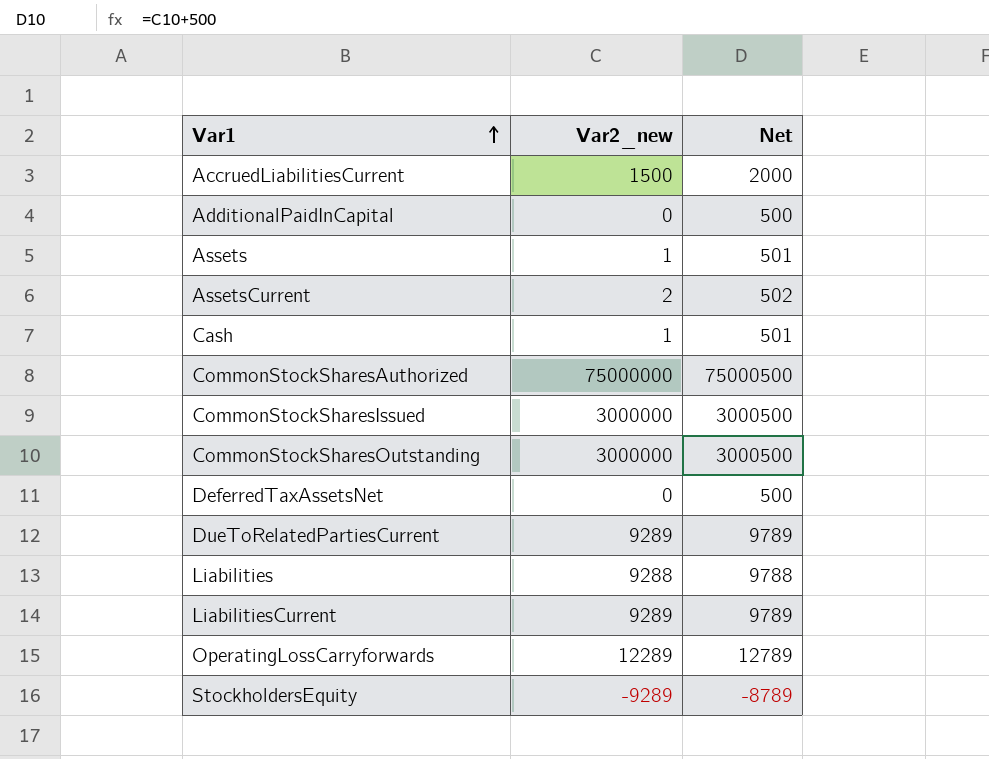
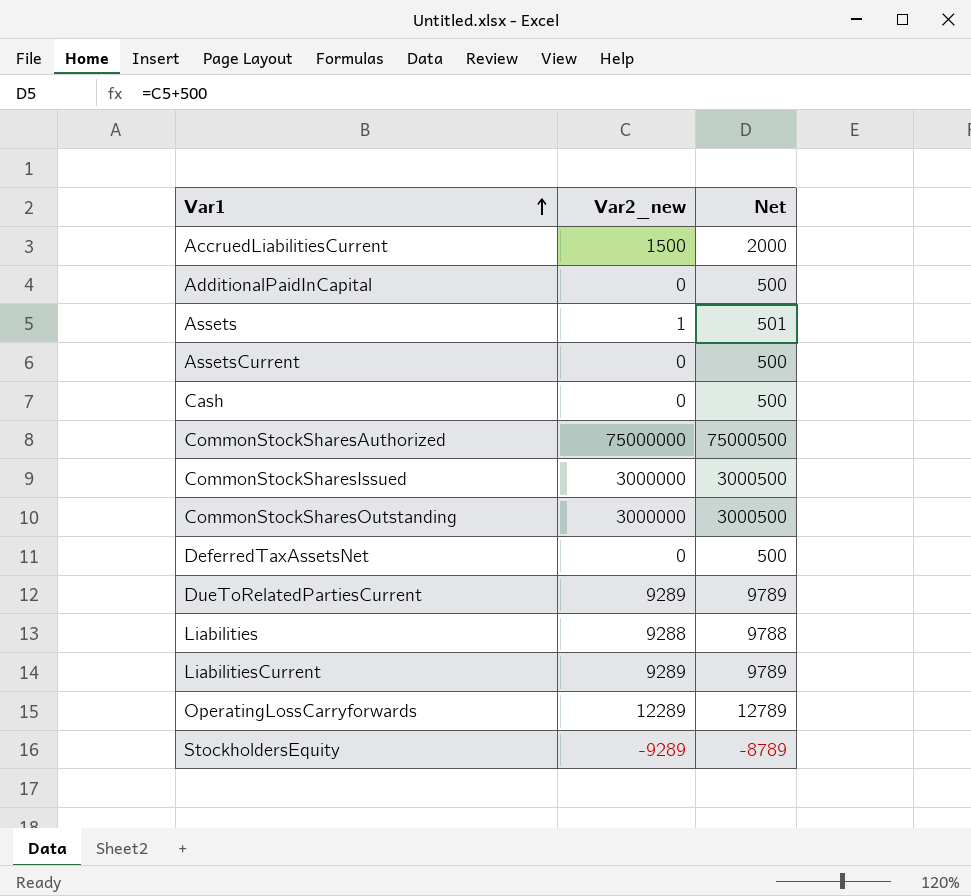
AssetsCurrent | Var2_new: 2 -> 0
AssetsCurrent | Net: 502 -> 500
Cash | Var2_new: 1 -> 0
Cash | Net: 501 -> 500

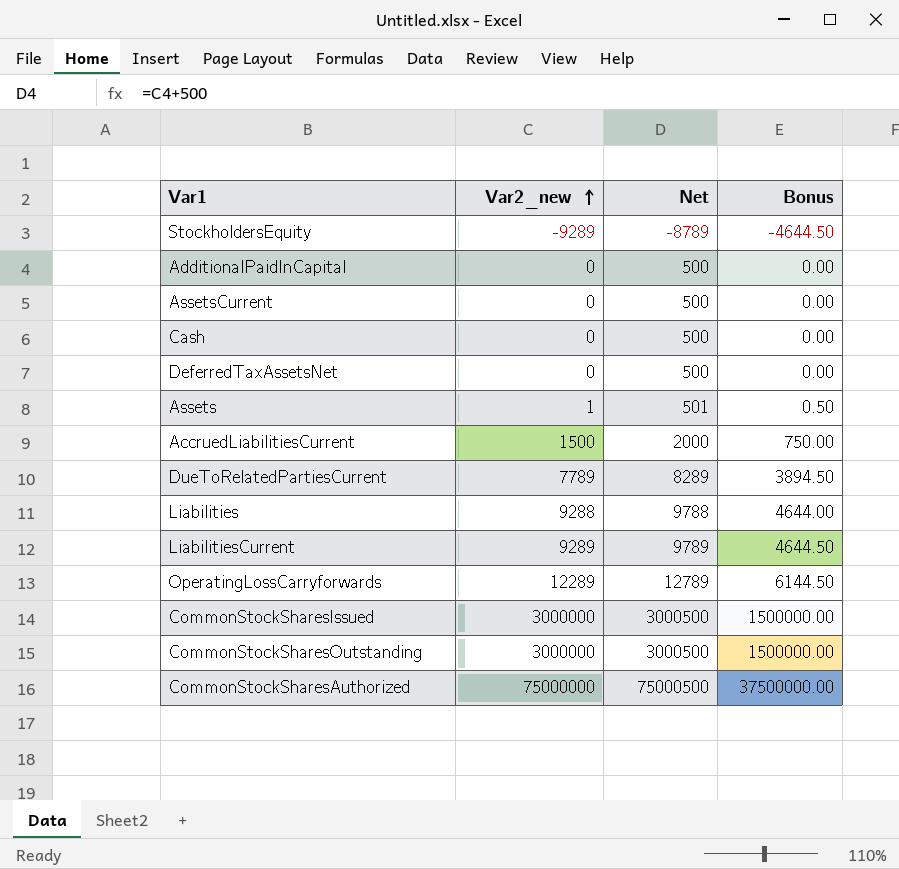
row order: Var1 ascending -> Var2_new ascending
column Bonus | formula: none -> [Var2_new] * 0.5
DueToRelatedPartiesCurrent | Var2_new: 9289 -> 7789
DueToRelatedPartiesCurrent | Net: 9789 -> 8289

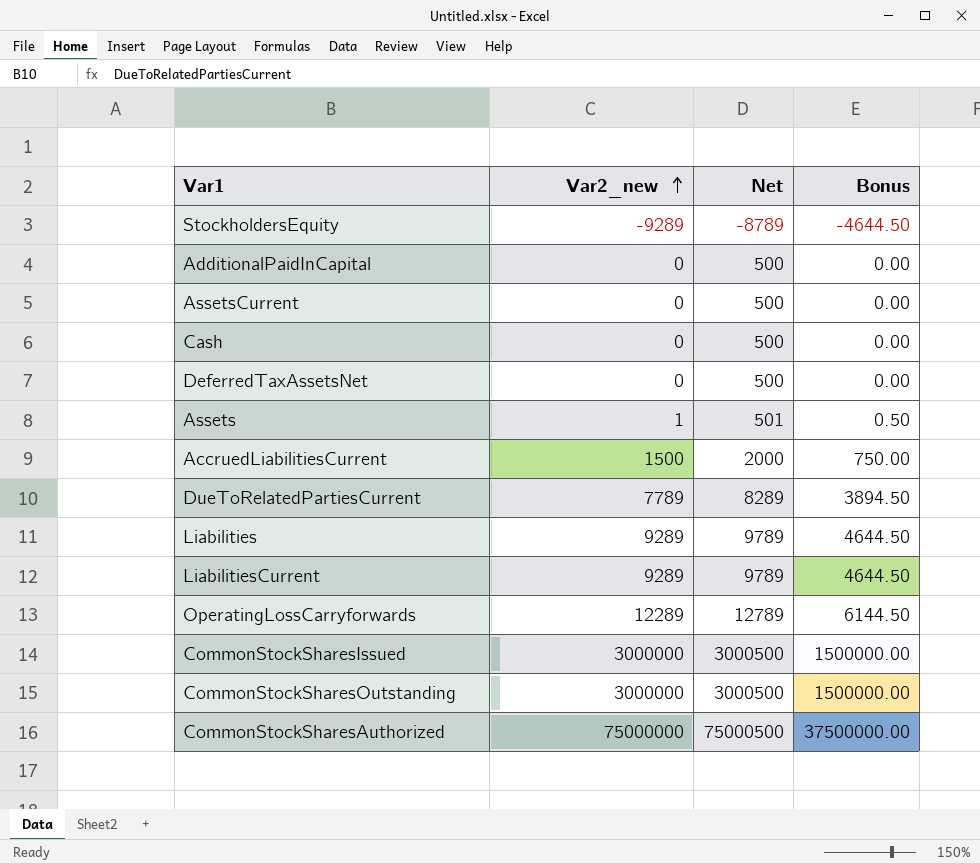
Liabilities | Var2_new: 9288 -> 9289
Liabilities | Net: 9788 -> 9789
Liabilities | Bonus: 4644.00 -> 4644.50

